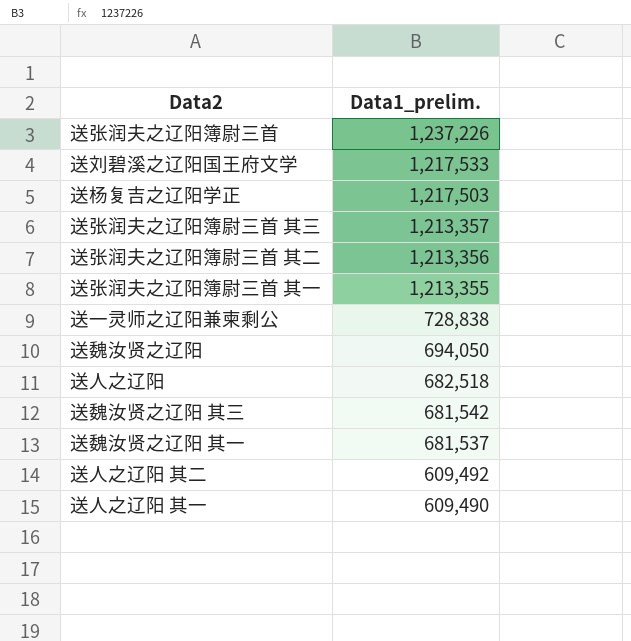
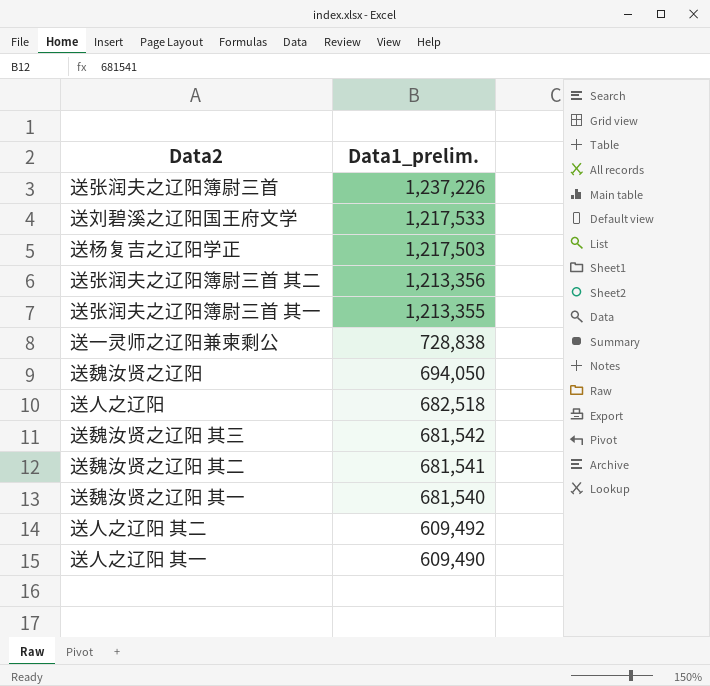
row 送张润夫之辽阳簿尉三首 其三: 1,213,357 -> none
row 送魏汝贤之辽阳 其二: none -> 681,541
送魏汝贤之辽阳 其一 | Data1_prelim.: 681,537 -> 681,540

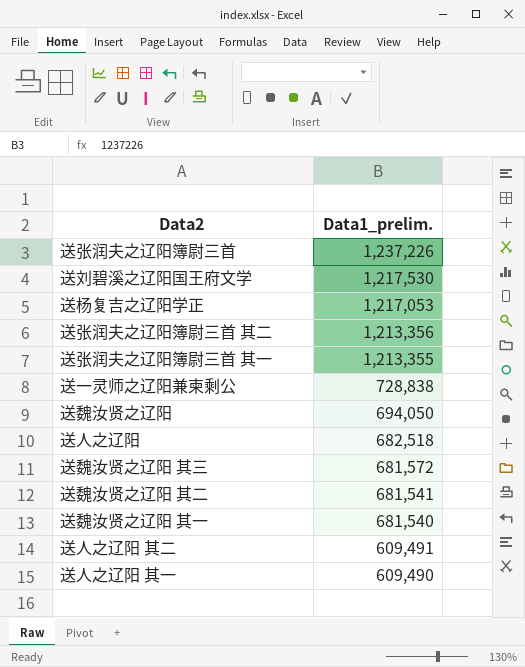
送刘碧溪之辽阳国王府文学 | Data1_prelim.: 1,217,533 -> 1,217,530
送杨复吉之辽阳学正 | Data1_prelim.: 1,217,503 -> 1,217,053
送魏汝贤之辽阳 其三 | Data1_prelim.: 681,542 -> 681,572
送人之辽阳 其二 | Data1_prelim.: 609,492 -> 609,491

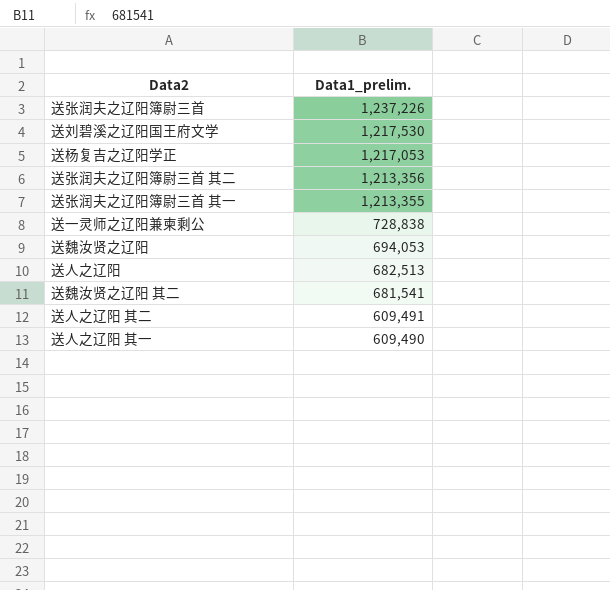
row 送魏汝贤之辽阳 其三: 681,572 -> none
row 送魏汝贤之辽阳 其一: 681,540 -> none
送魏汝贤之辽阳 | Data1_prelim.: 694,050 -> 694,053
送人之辽阳 | Data1_prelim.: 682,518 -> 682,513

